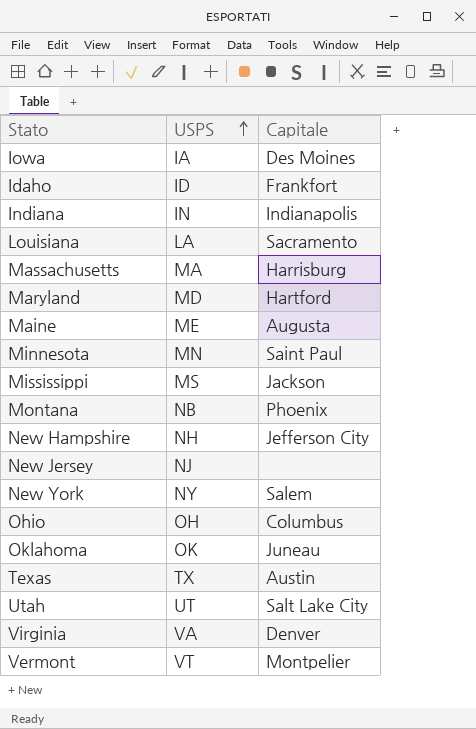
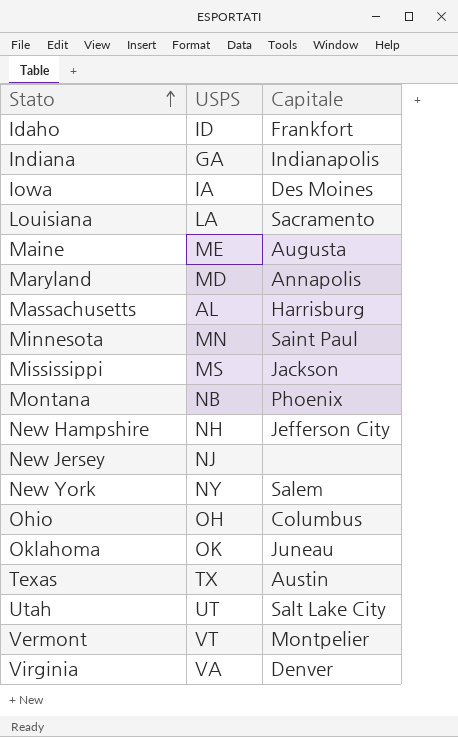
row order: USPS ascending -> Stato ascending
Indiana | USPS: IN -> GA
Maryland | Capitale: Hartford -> Annapolis
Massachusetts | USPS: MA -> AL

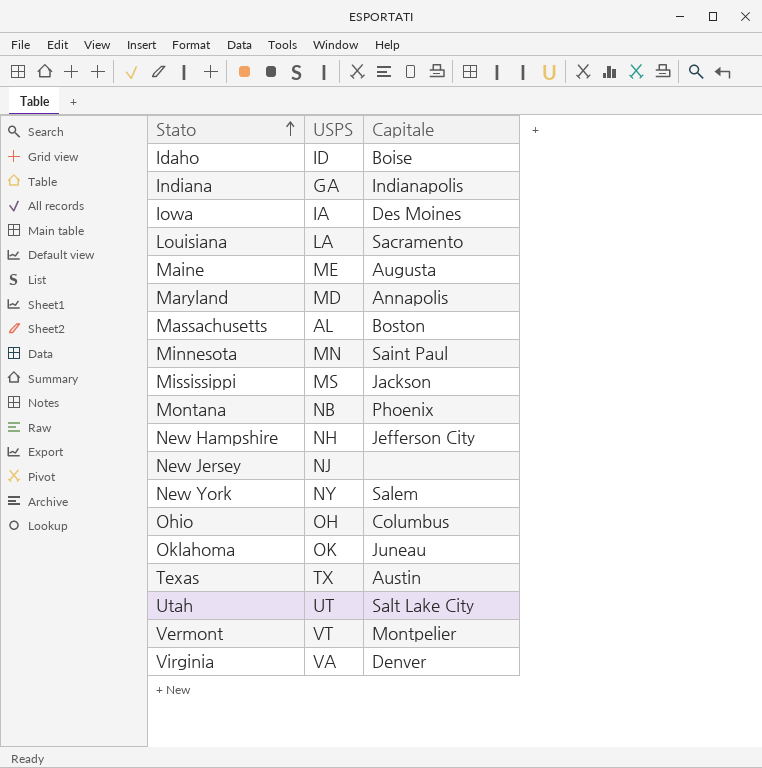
Idaho | Capitale: Frankfort -> Boise
Massachusetts | Capitale: Harrisburg -> Boston

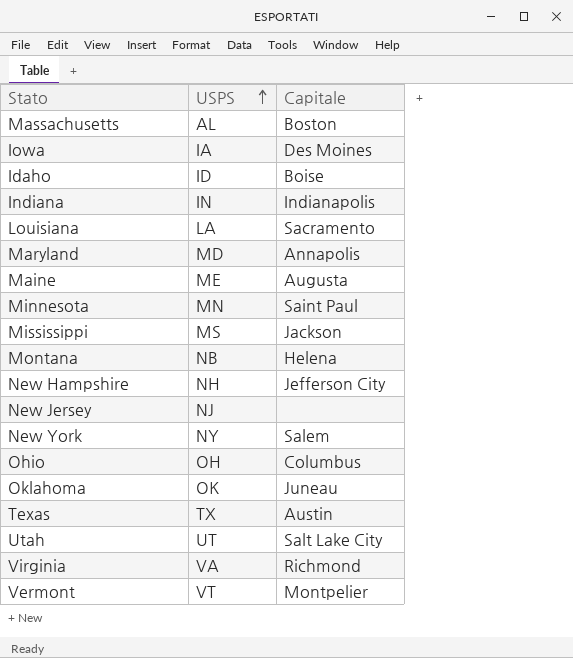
row order: Stato ascending -> USPS ascending
Indiana | USPS: GA -> IN
Montana | Capitale: Phoenix -> Helena
Virginia | Capitale: Denver -> Richmond

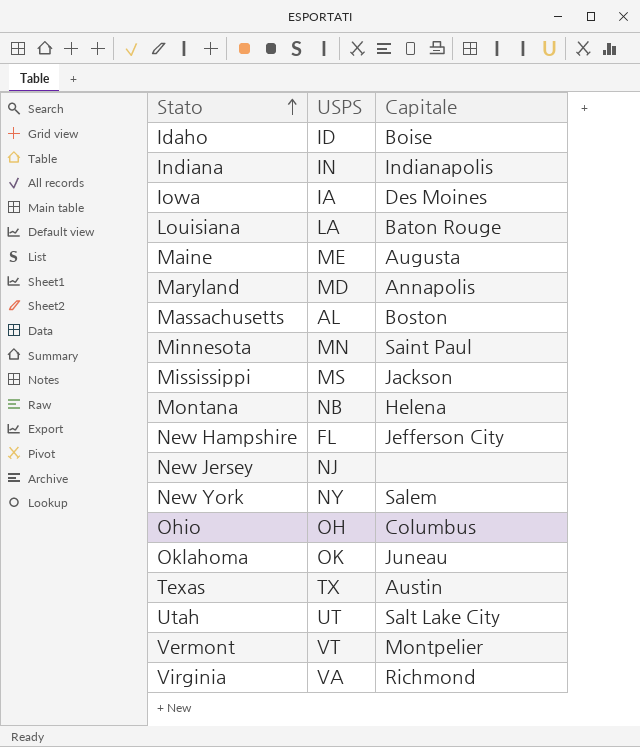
row order: USPS ascending -> Stato ascending
Louisiana | Capitale: Sacramento -> Baton Rouge
New Hampshire | USPS: NH -> FL

